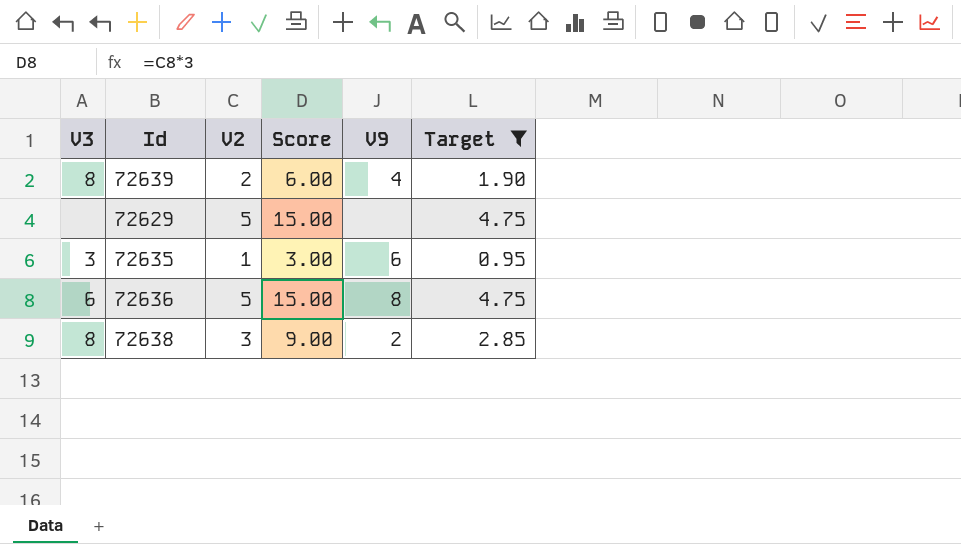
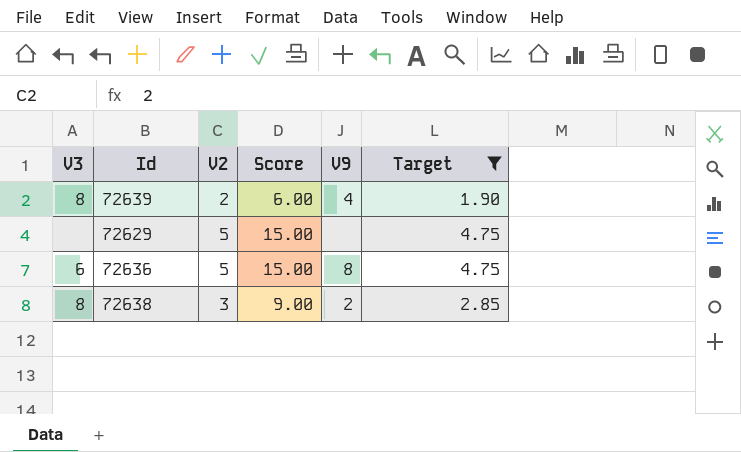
row 72635: 3 | 1 | 3.00 | 6 | 0.95 -> none

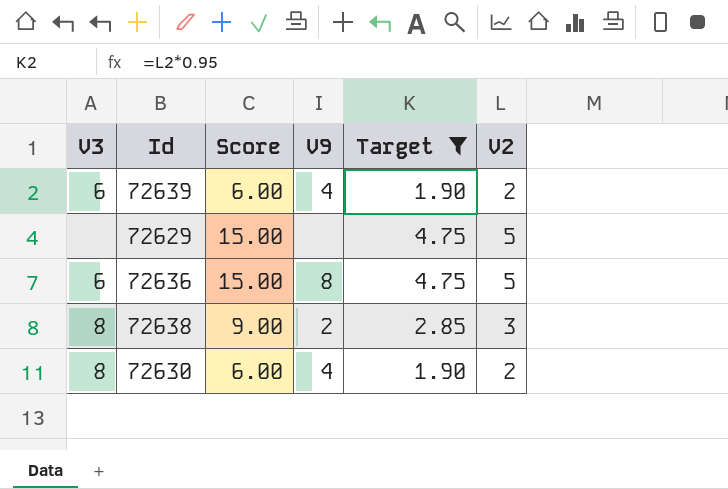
column V2 | position: 3 -> 6
72639 | V3: 8 -> 6
row 72630: none -> 8 | 6.00 | 4 | 1.90 | 2

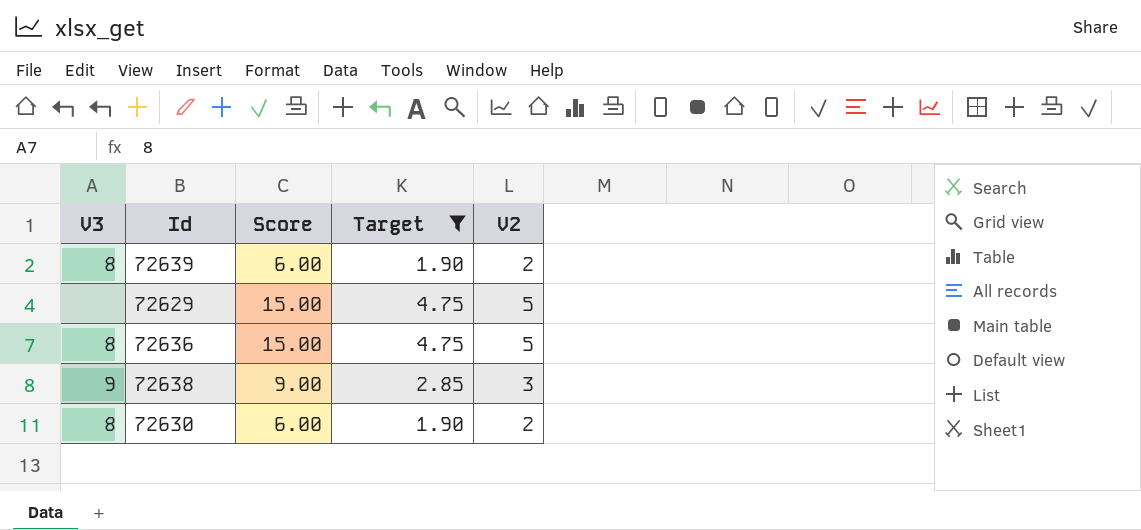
column V9 | position: 4 -> none
72639 | V3: 6 -> 8
72636 | V3: 6 -> 8
72638 | V3: 8 -> 9

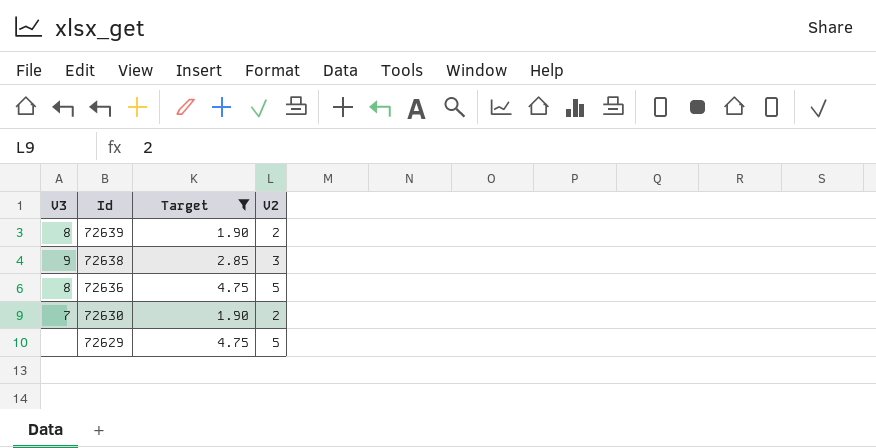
row order: none -> Id descending
column Score | formula: [V2] * 3 -> none
72630 | V3: 8 -> 7

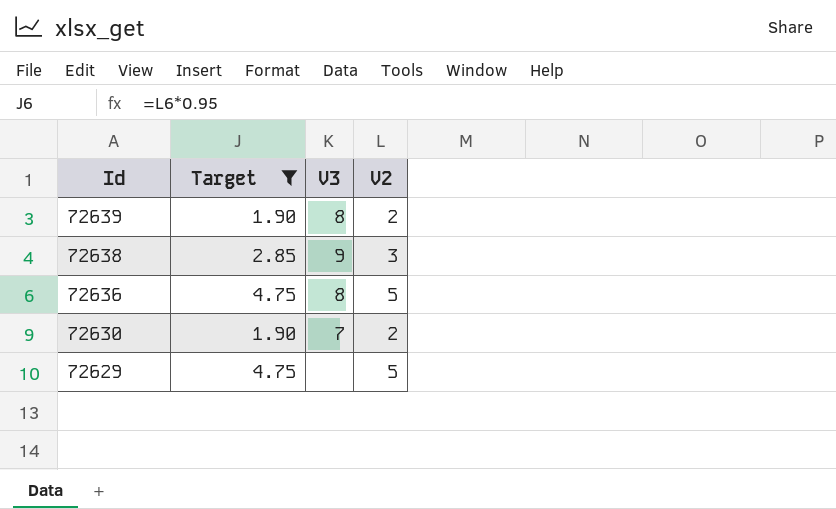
column V3 | position: 1 -> 3

